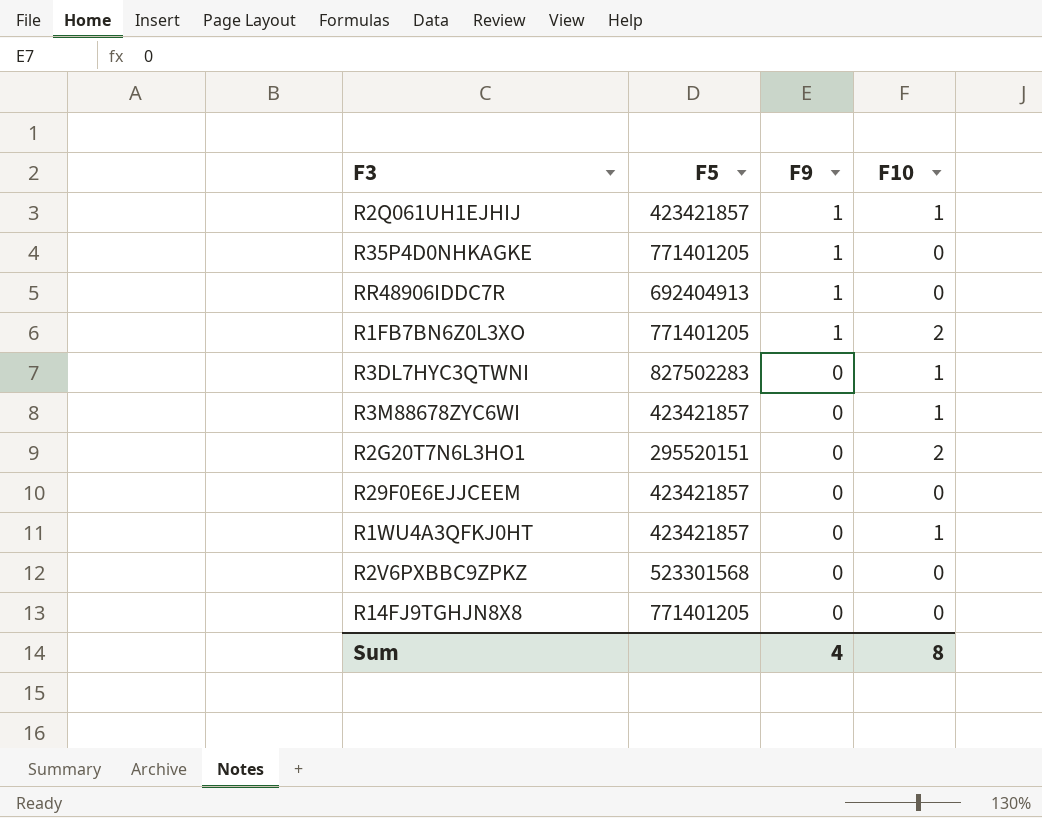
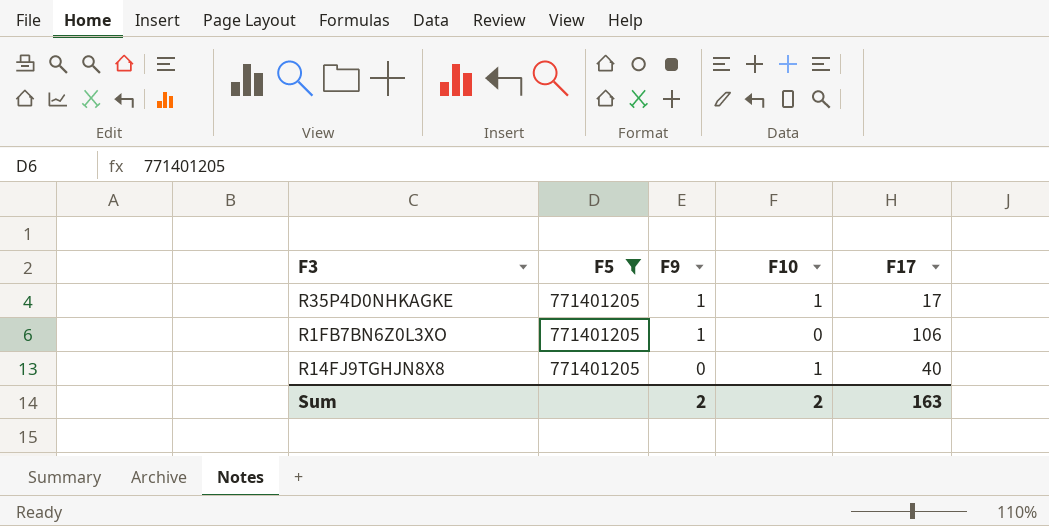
filter: none -> F5 = 771401205
column F17 | position: none -> 5
R35P4D0NHKAGKE | F10: 0 -> 1
R1FB7BN6Z0L3XO | F10: 2 -> 0
R14FJ9TGHJN8X8 | F10: 0 -> 1
Sum | F9: 4 -> 2
Sum | F10: 8 -> 2

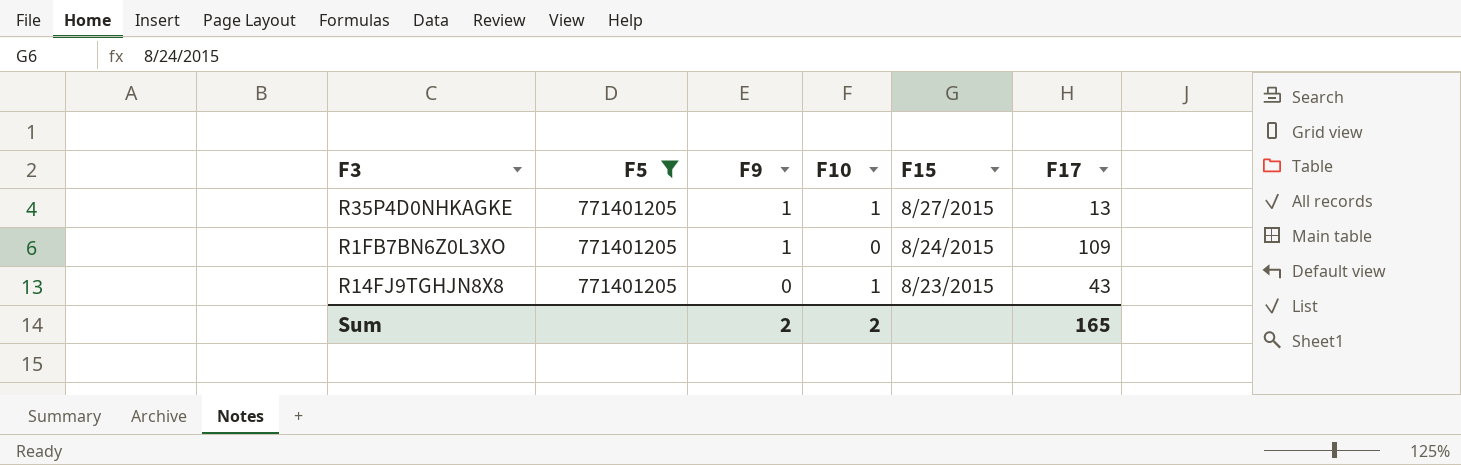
column F15 | position: none -> 5
R35P4D0NHKAGKE | F17: 17 -> 13
R1FB7BN6Z0L3XO | F17: 106 -> 109
R14FJ9TGHJN8X8 | F17: 40 -> 43
Sum | F17: 163 -> 165

